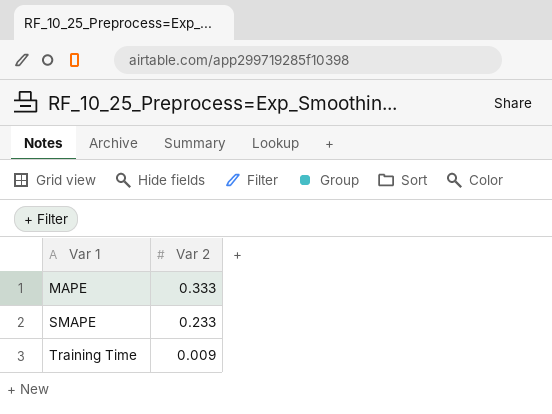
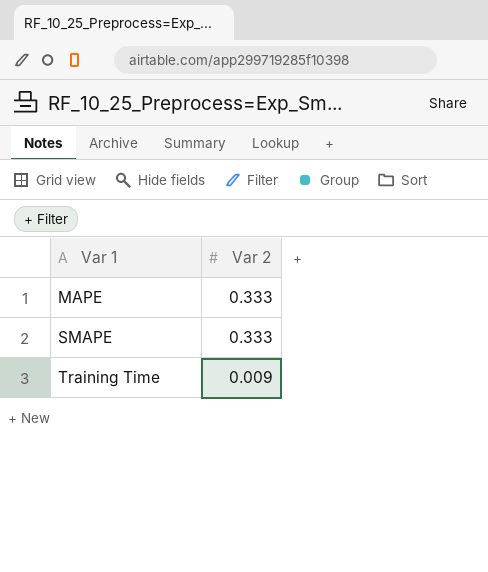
SMAPE | Var 2: 0.233 -> 0.333

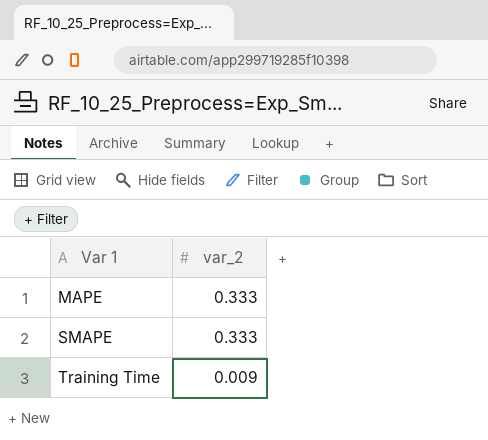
column name: Var 2 -> var_2

